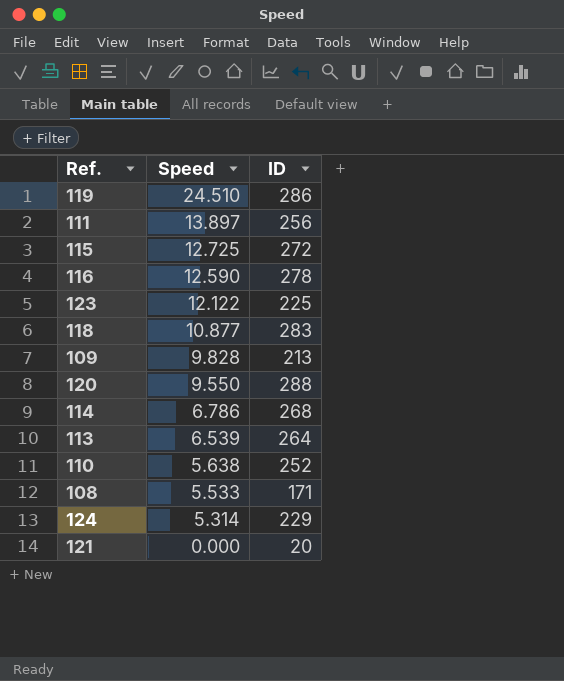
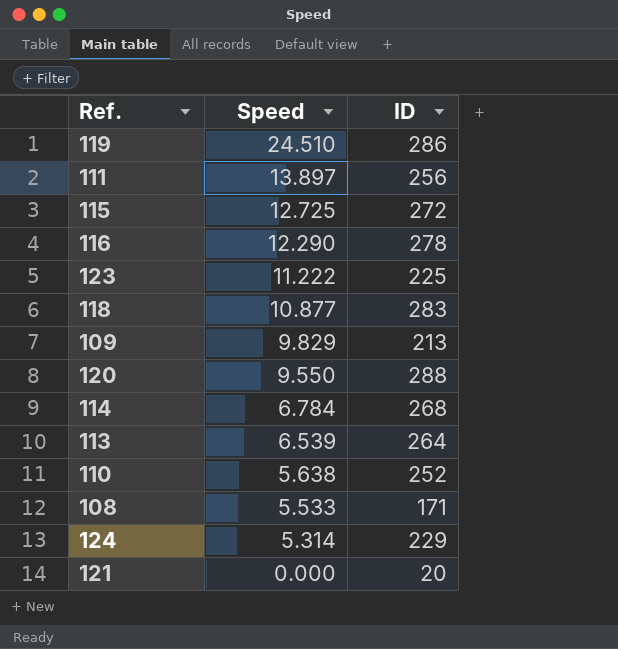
116 | Speed: 12.590 -> 12.290
123 | Speed: 12.122 -> 11.222
109 | Speed: 9.828 -> 9.829
114 | Speed: 6.786 -> 6.784

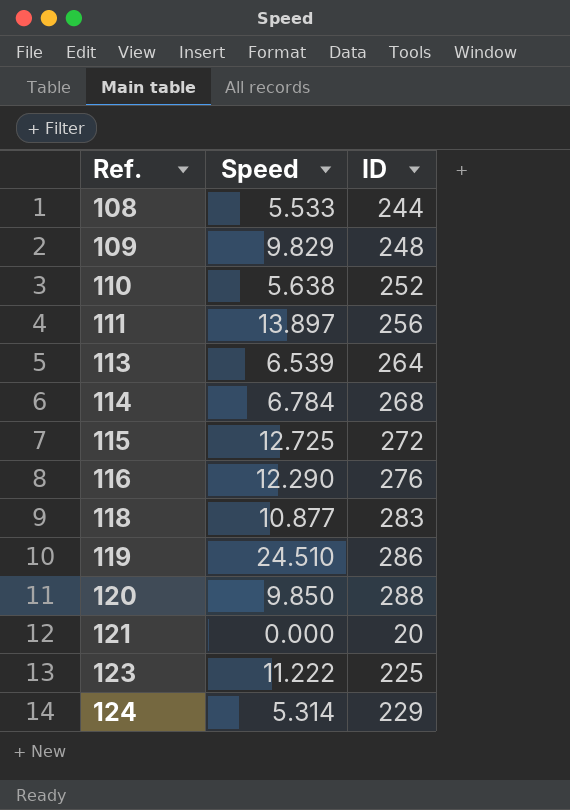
row order: Speed descending -> Ref. ascending
108 | ID: 171 -> 244
109 | ID: 213 -> 248
116 | ID: 278 -> 276
120 | Speed: 9.550 -> 9.850

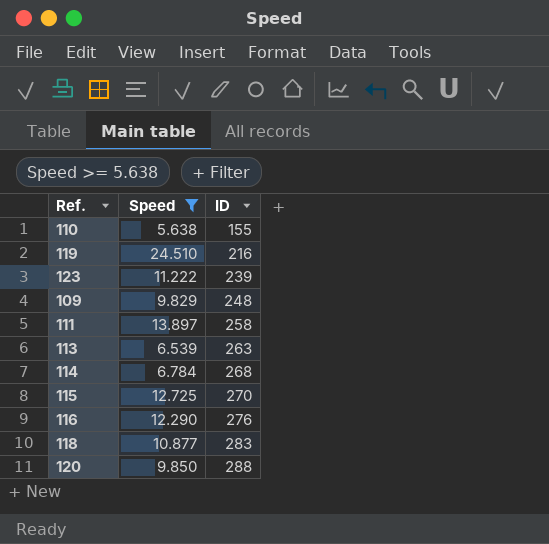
filter: none -> Speed >= 5.638
row order: Ref. ascending -> ID ascending
110 | ID: 252 -> 155
119 | ID: 286 -> 216
123 | ID: 225 -> 239
111 | ID: 256 -> 258
113 | ID: 264 -> 263
115 | ID: 272 -> 270

